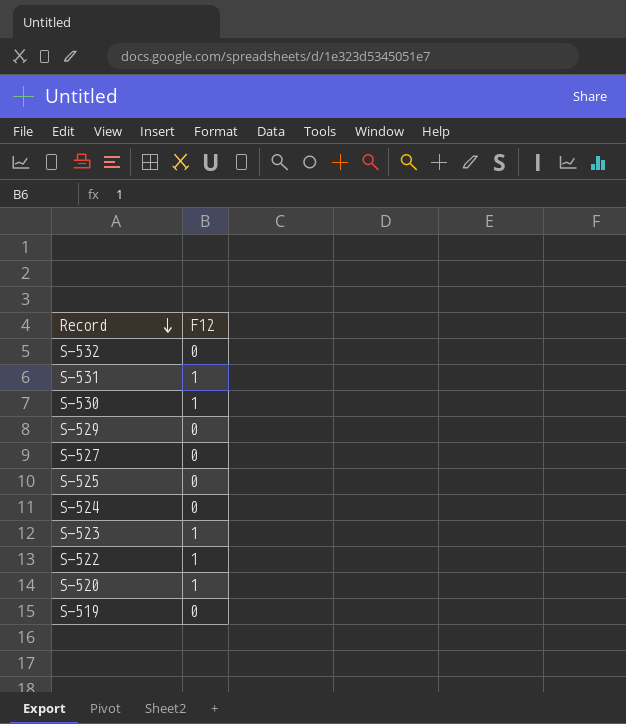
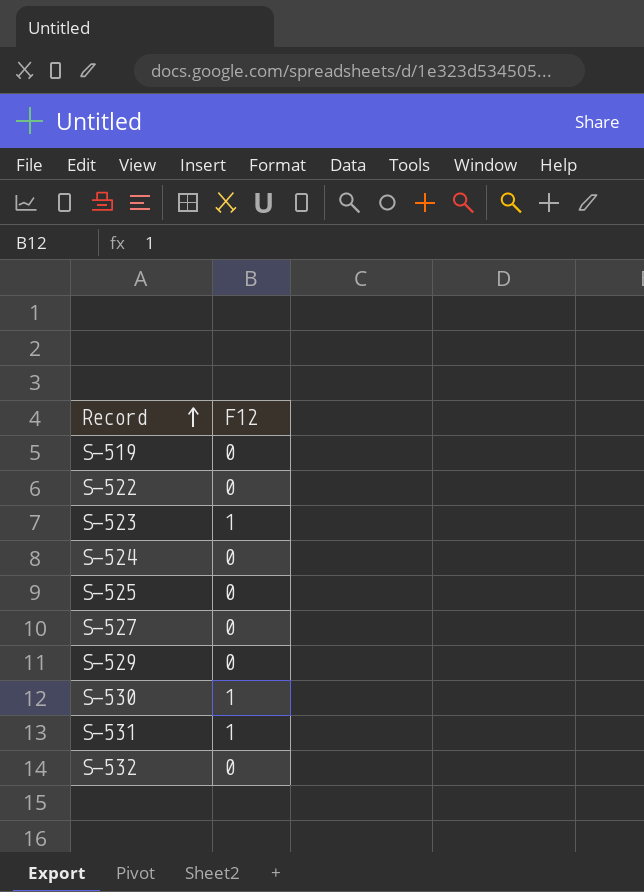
row order: Record descending -> Record ascending
row S-520: 1 -> none
S-522 | F12: 1 -> 0

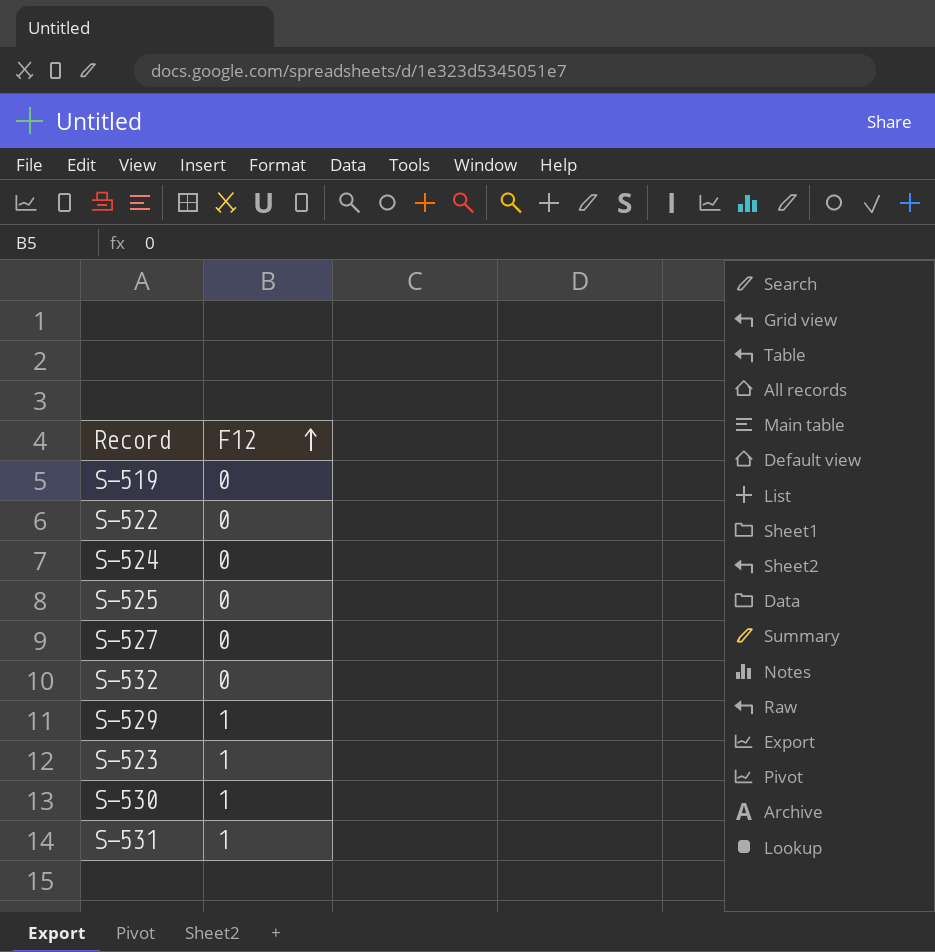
row order: Record ascending -> F12 ascending
S-529 | F12: 0 -> 1

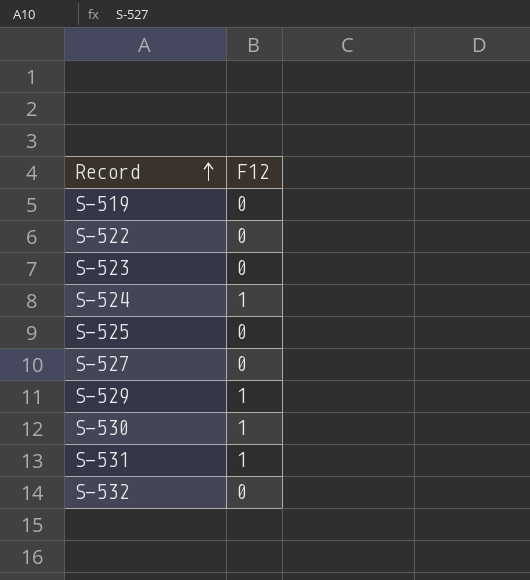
row order: F12 ascending -> Record ascending
S-523 | F12: 1 -> 0
S-524 | F12: 0 -> 1

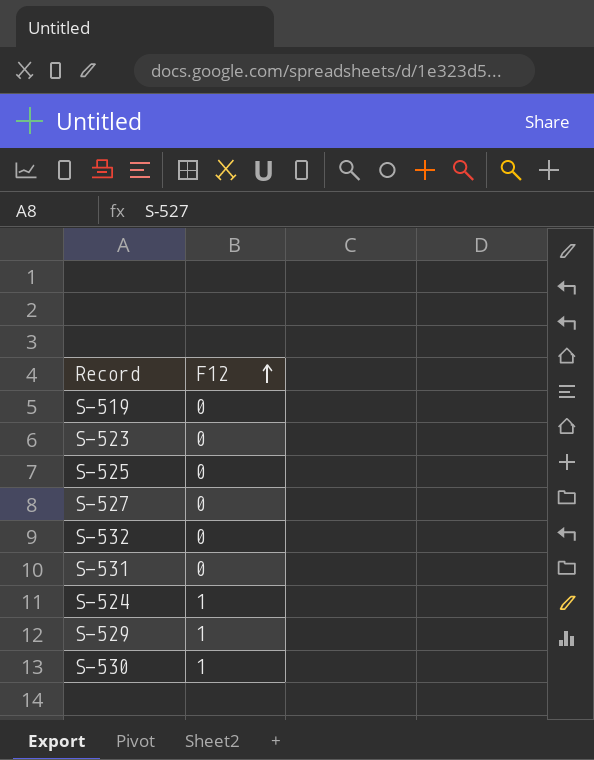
row order: Record ascending -> F12 ascending
row S-522: 0 -> none
S-531 | F12: 1 -> 0

